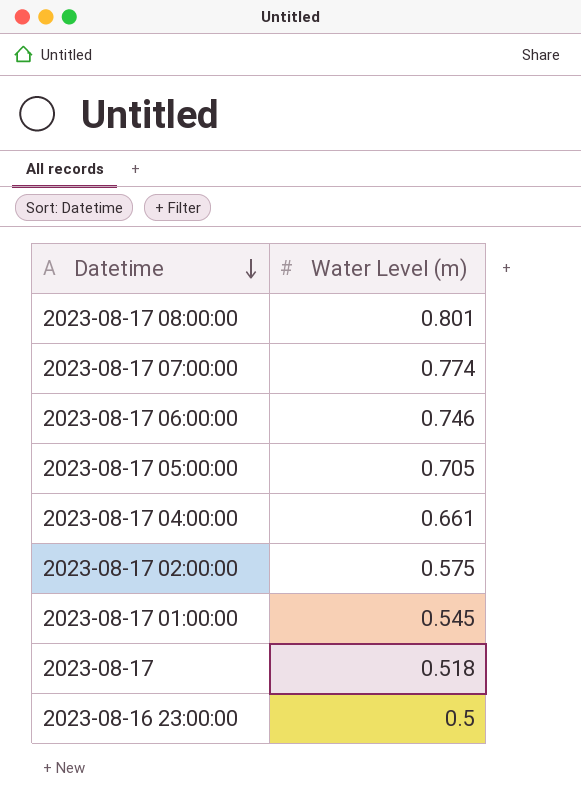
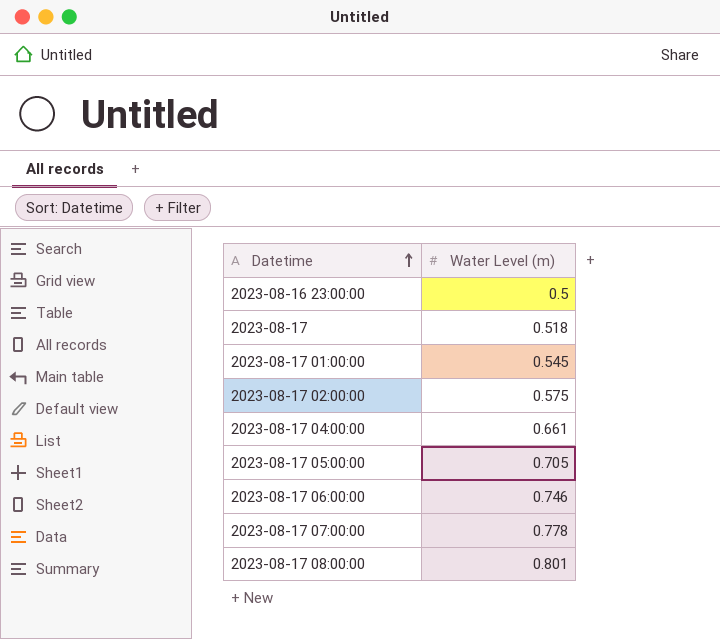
row order: Datetime descending -> Datetime ascending
2023-08-17 07:00:00 | Water Level (m): 0.774 -> 0.778

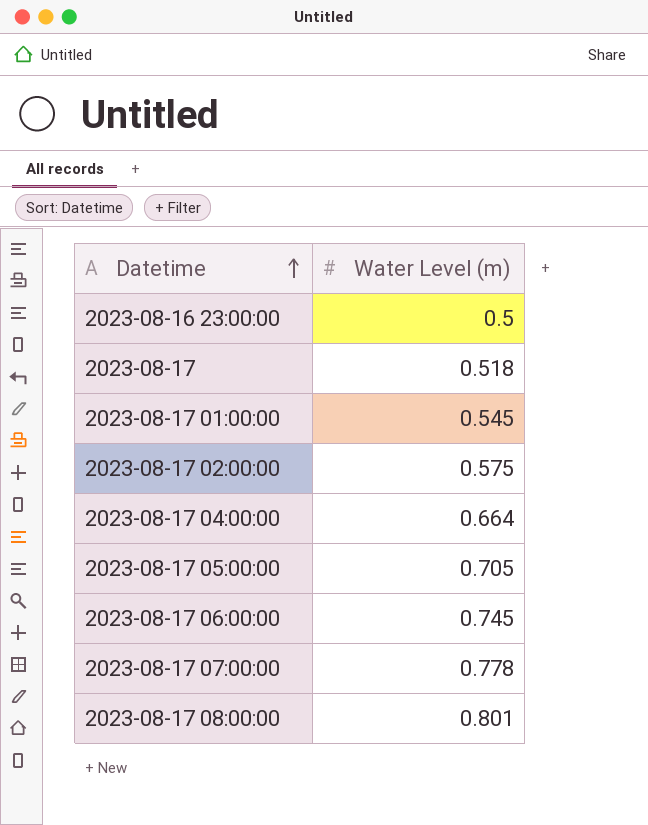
2023-08-17 04:00:00 | Water Level (m): 0.661 -> 0.664
2023-08-17 06:00:00 | Water Level (m): 0.746 -> 0.745

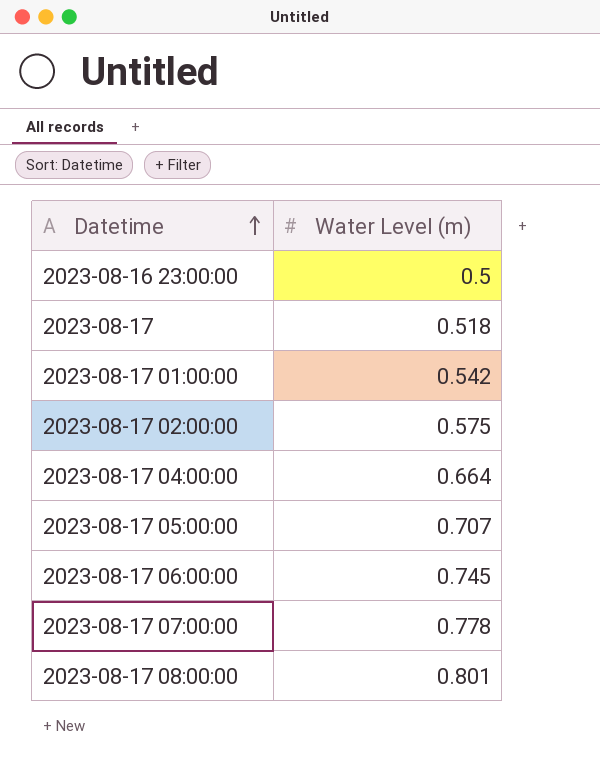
2023-08-17 01:00:00 | Water Level (m): 0.545 -> 0.542
2023-08-17 05:00:00 | Water Level (m): 0.705 -> 0.707

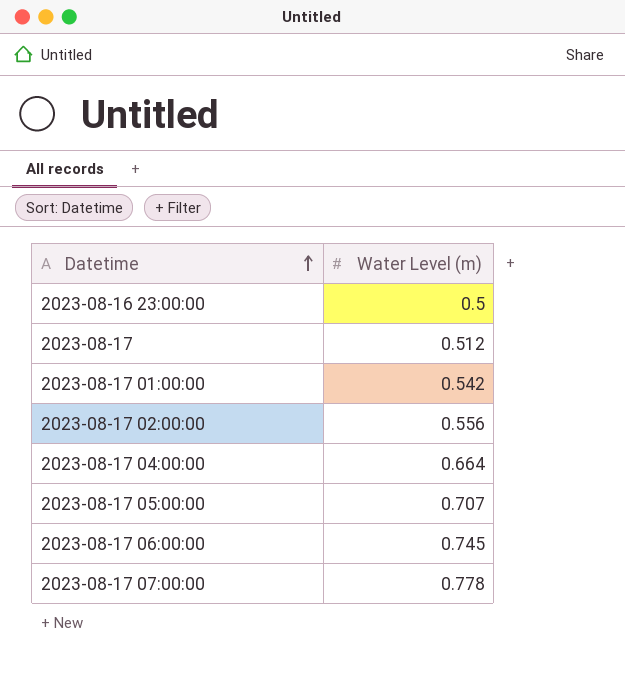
row 2023-08-17 08:00:00: 0.801 -> none
2023-08-17 | Water Level (m): 0.518 -> 0.512
2023-08-17 02:00:00 | Water Level (m): 0.575 -> 0.556

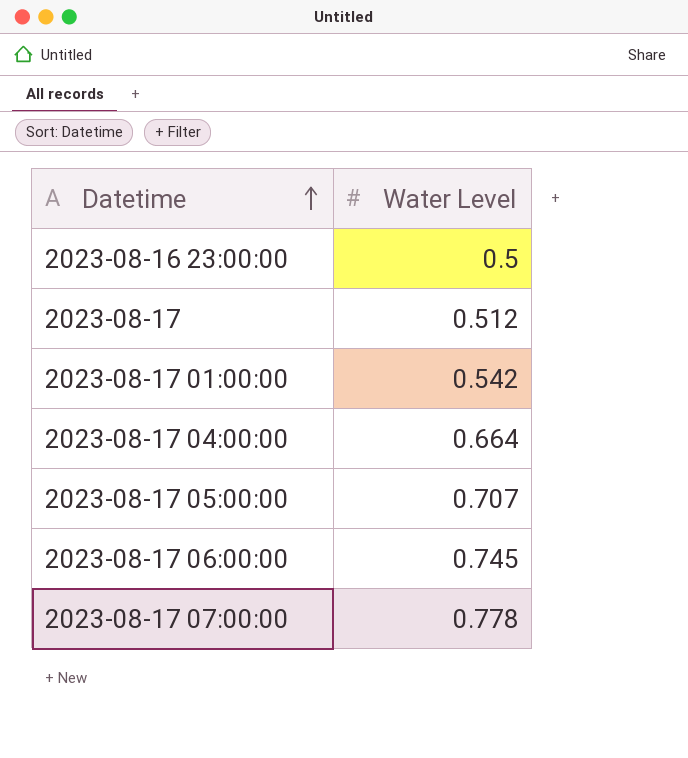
column name: Water Level (m) -> Water Level
row 2023-08-17 02:00:00: 0.556 -> none

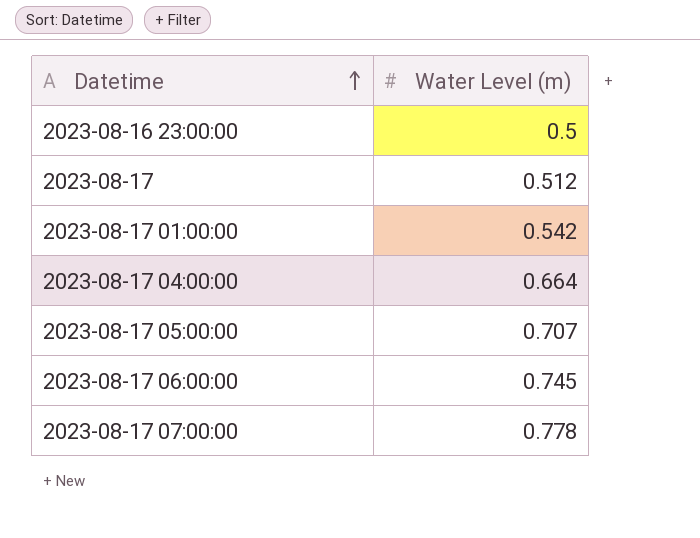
column name: Water Level -> Water Level (m)

